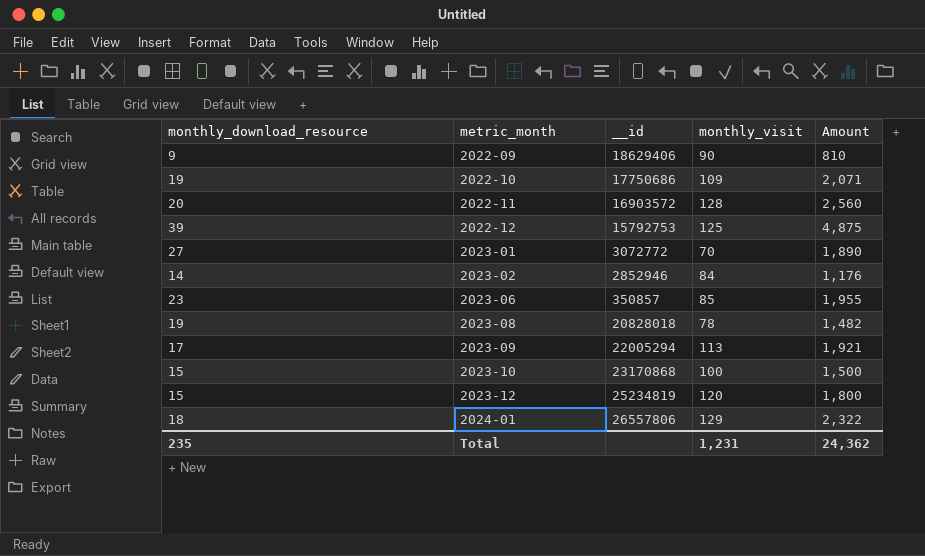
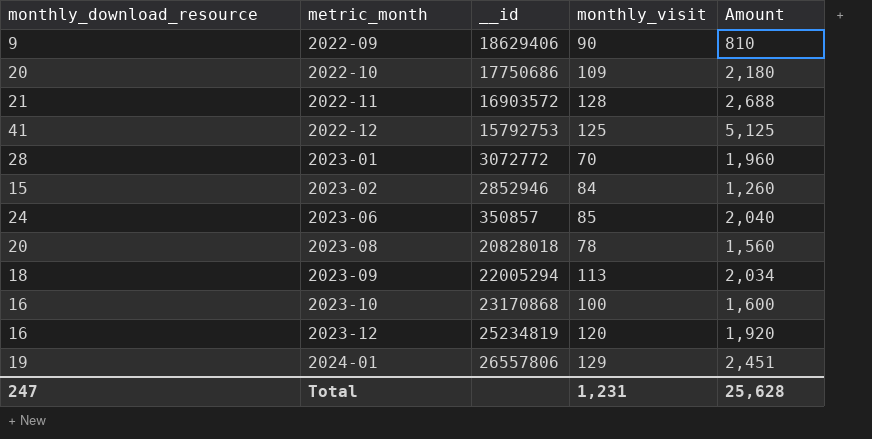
2022-10 | monthly_download_resource: 19 -> 20
2022-10 | Amount: 2,071 -> 2,180
2022-11 | monthly_download_resource: 20 -> 21
2022-11 | Amount: 2,560 -> 2,688
2022-12 | monthly_download_resource: 39 -> 41
2022-12 | Amount: 4,875 -> 5,125
2023-01 | monthly_download_resource: 27 -> 28
2023-01 | Amount: 1,890 -> 1,960
2023-02 | monthly_download_resource: 14 -> 15
2023-02 | Amount: 1,176 -> 1,260
2023-06 | monthly_download_resource: 23 -> 24
2023-06 | Amount: 1,955 -> 2,040
2023-08 | monthly_download_resource: 19 -> 20
2023-08 | Amount: 1,482 -> 1,560
2023-09 | monthly_download_resource: 17 -> 18
2023-09 | Amount: 1,921 -> 2,034
2023-10 | monthly_download_resource: 15 -> 16
2023-10 | Amount: 1,500 -> 1,600
2023-12 | monthly_download_resource: 15 -> 16
2023-12 | Amount: 1,800 -> 1,920
2024-01 | monthly_download_resource: 18 -> 19
2024-01 | Amount: 2,322 -> 2,451
Total | monthly_download_resource: 235 -> 247
Total | Amount: 24,362 -> 25,628

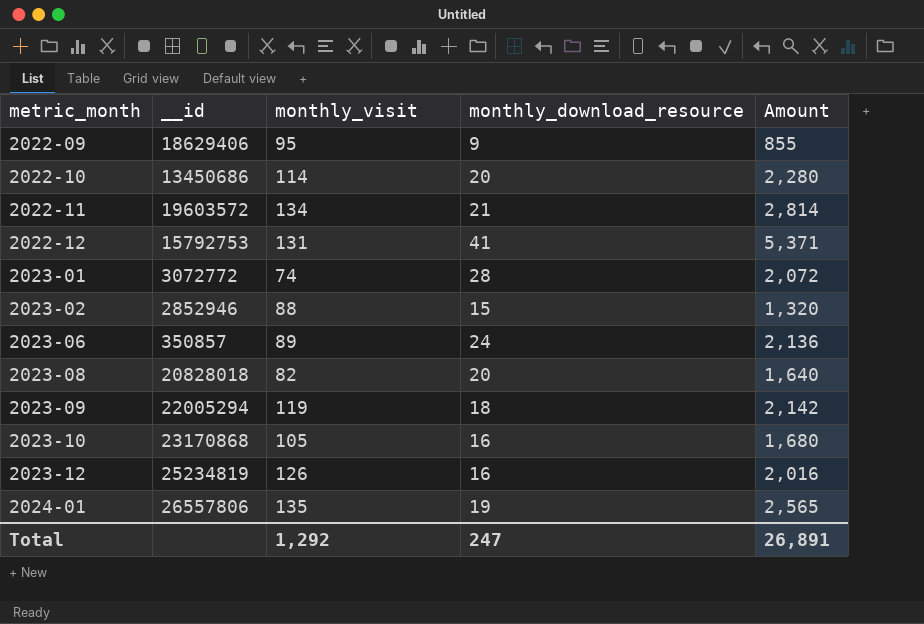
column monthly_download_resource | position: 1 -> 4
2022-09 | monthly_visit: 90 -> 95
2022-09 | Amount: 810 -> 855
2022-10 | __id: 17750686 -> 13450686
2022-10 | monthly_visit: 109 -> 114
2022-10 | Amount: 2,180 -> 2,280
2022-11 | __id: 16903572 -> 19603572
2022-11 | monthly_visit: 128 -> 134
2022-11 | Amount: 2,688 -> 2,814
2022-12 | monthly_visit: 125 -> 131
2022-12 | Amount: 5,125 -> 5,371
2023-01 | monthly_visit: 70 -> 74
2023-01 | Amount: 1,960 -> 2,072
2023-02 | monthly_visit: 84 -> 88
2023-02 | Amount: 1,260 -> 1,320
2023-06 | monthly_visit: 85 -> 89
2023-06 | Amount: 2,040 -> 2,136
2023-08 | monthly_visit: 78 -> 82
2023-08 | Amount: 1,560 -> 1,640
2023-09 | monthly_visit: 113 -> 119
2023-09 | Amount: 2,034 -> 2,142
2023-10 | monthly_visit: 100 -> 105
2023-10 | Amount: 1,600 -> 1,680
2023-12 | monthly_visit: 120 -> 126
2023-12 | Amount: 1,920 -> 2,016
2024-01 | monthly_visit: 129 -> 135
2024-01 | Amount: 2,451 -> 2,565
Total | monthly_visit: 1,231 -> 1,292
Total | Amount: 25,628 -> 26,891

